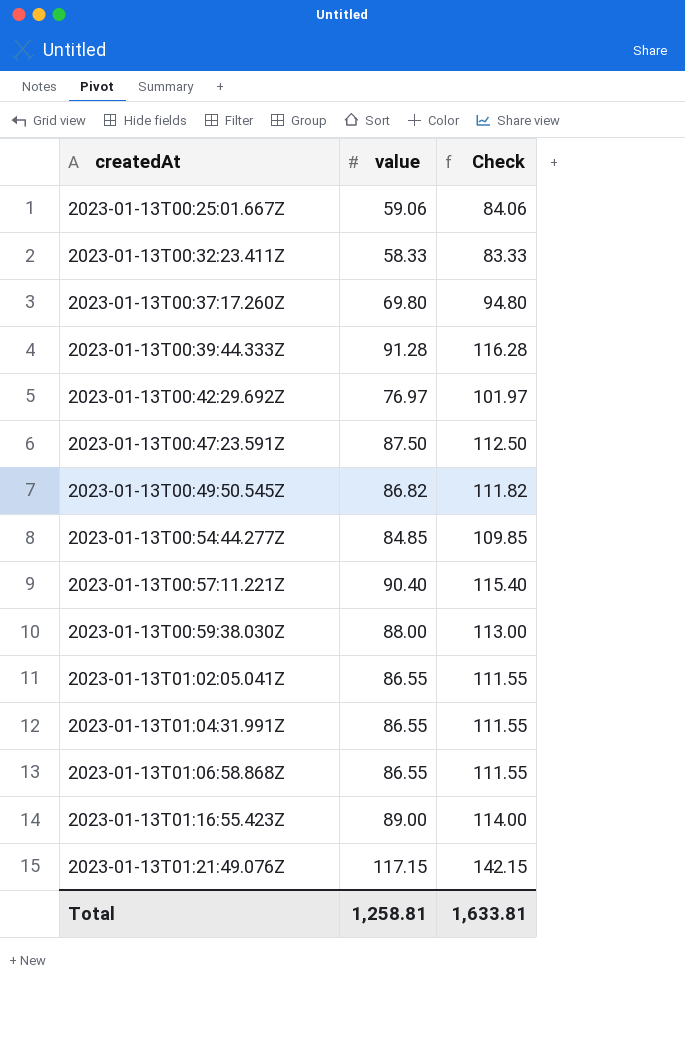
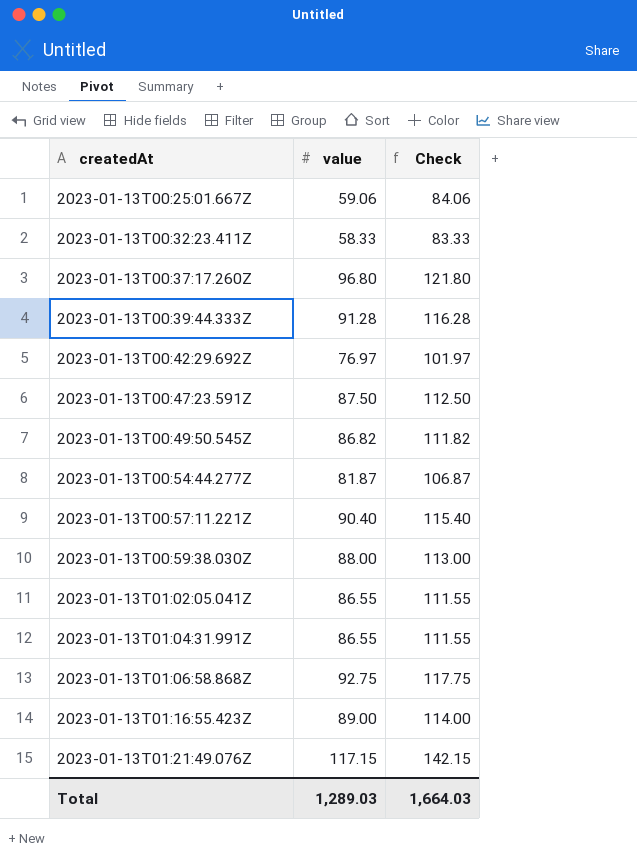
2023-01-13T00:37:17.260Z | value: 69.80 -> 96.80
2023-01-13T00:37:17.260Z | Check: 94.80 -> 121.80
2023-01-13T00:54:44.277Z | value: 84.85 -> 81.87
2023-01-13T00:54:44.277Z | Check: 109.85 -> 106.87
2023-01-13T01:06:58.868Z | value: 86.55 -> 92.75
2023-01-13T01:06:58.868Z | Check: 111.55 -> 117.75
Total | value: 1,258.81 -> 1,289.03
Total | Check: 1,633.81 -> 1,664.03

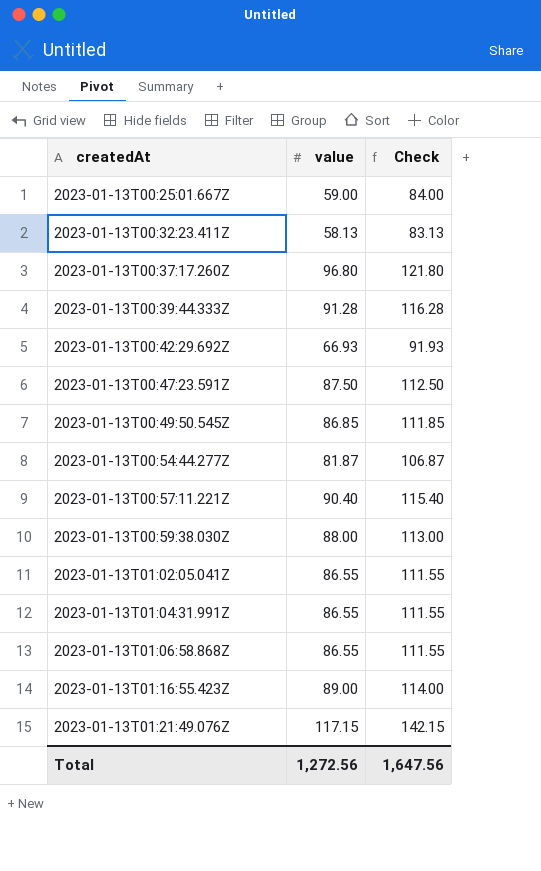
2023-01-13T00:25:01.667Z | value: 59.06 -> 59.00
2023-01-13T00:25:01.667Z | Check: 84.06 -> 84.00
2023-01-13T00:32:23.411Z | value: 58.33 -> 58.13
2023-01-13T00:32:23.411Z | Check: 83.33 -> 83.13
2023-01-13T00:42:29.692Z | value: 76.97 -> 66.93
2023-01-13T00:42:29.692Z | Check: 101.97 -> 91.93
2023-01-13T00:49:50.545Z | value: 86.82 -> 86.85
2023-01-13T00:49:50.545Z | Check: 111.82 -> 111.85
2023-01-13T01:06:58.868Z | value: 92.75 -> 86.55
2023-01-13T01:06:58.868Z | Check: 117.75 -> 111.55
Total | value: 1,289.03 -> 1,272.56
Total | Check: 1,664.03 -> 1,647.56

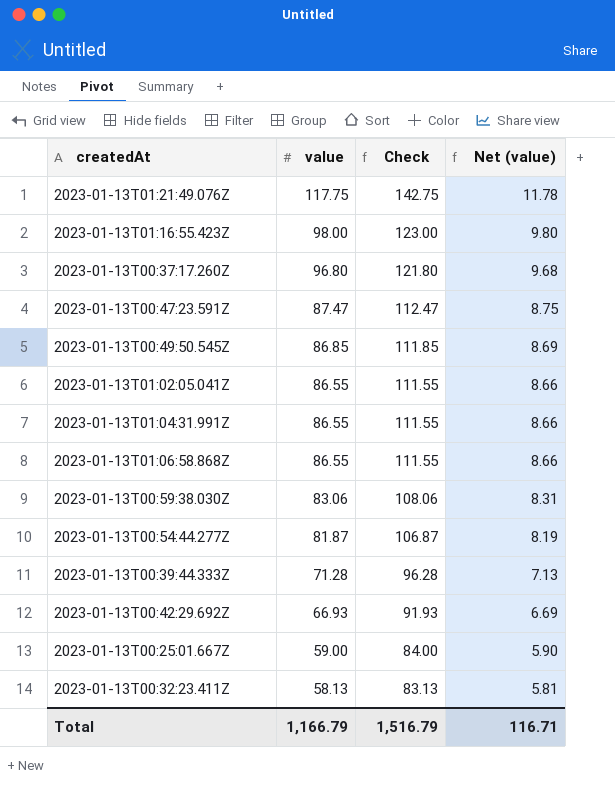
row order: createdAt ascending -> value descending
column Net (value) | formula: none -> [value] * 0.1
row 2023-01-13T00:57:11.221Z: 90.40 | 115.40 -> none
2023-01-13T01:21:49.076Z | value: 117.15 -> 117.75
2023-01-13T01:21:49.076Z | Check: 142.15 -> 142.75
2023-01-13T01:16:55.423Z | value: 89.00 -> 98.00
2023-01-13T01:16:55.423Z | Check: 114.00 -> 123.00
2023-01-13T00:47:23.591Z | value: 87.50 -> 87.47
2023-01-13T00:47:23.591Z | Check: 112.50 -> 112.47
2023-01-13T00:59:38.030Z | value: 88.00 -> 83.06
2023-01-13T00:59:38.030Z | Check: 113.00 -> 108.06
2023-01-13T00:39:44.333Z | value: 91.28 -> 71.28
2023-01-13T00:39:44.333Z | Check: 116.28 -> 96.28
Total | value: 1,272.56 -> 1,166.79
Total | Check: 1,647.56 -> 1,516.79

